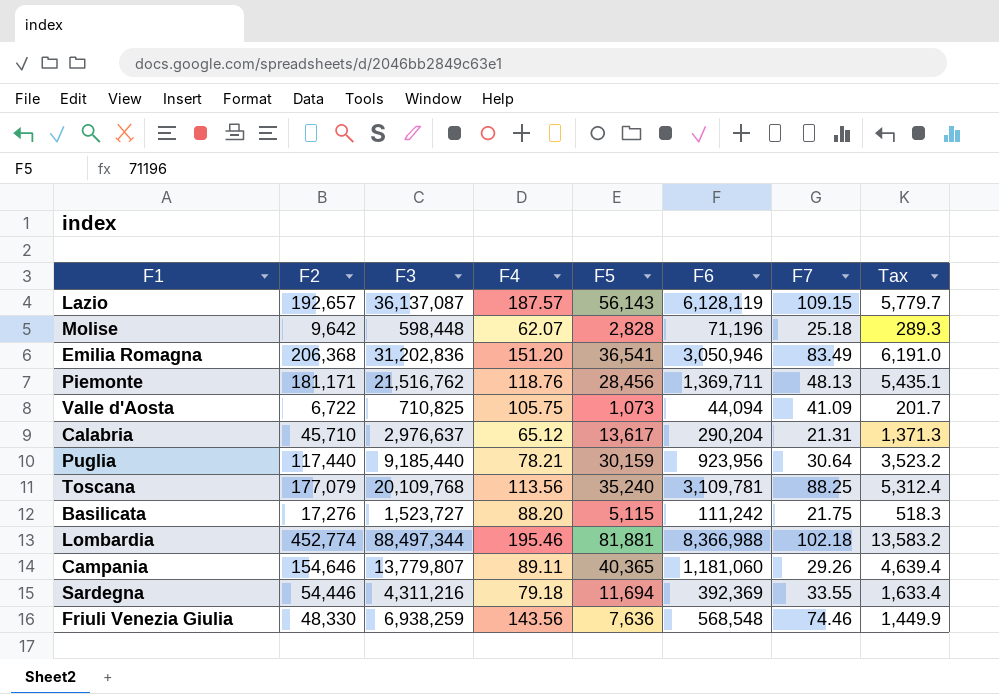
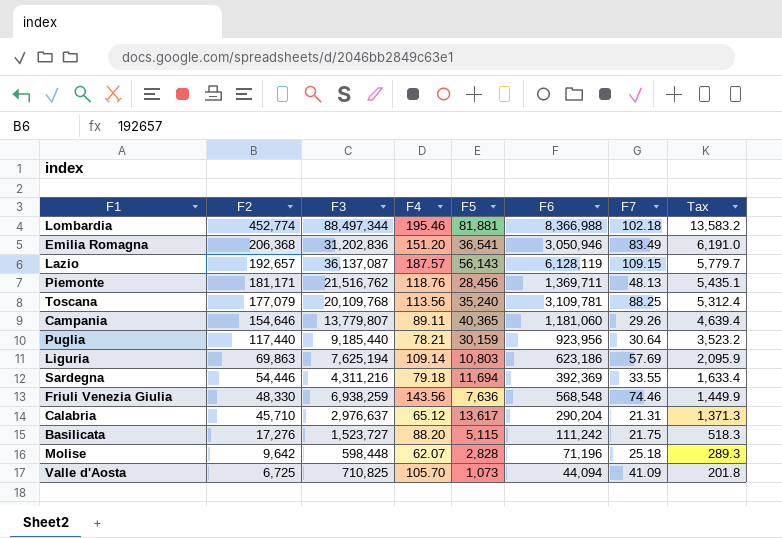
row order: none -> F2 descending
row Liguria: none -> 69,863 | 7,625,194 | 109.14 | 10,803 | 623,186 | 57.69 | 2,095.9
Valle d'Aosta | F2: 6,722 -> 6,725
Valle d'Aosta | F4: 105.75 -> 105.70
Valle d'Aosta | Tax: 201.7 -> 201.8

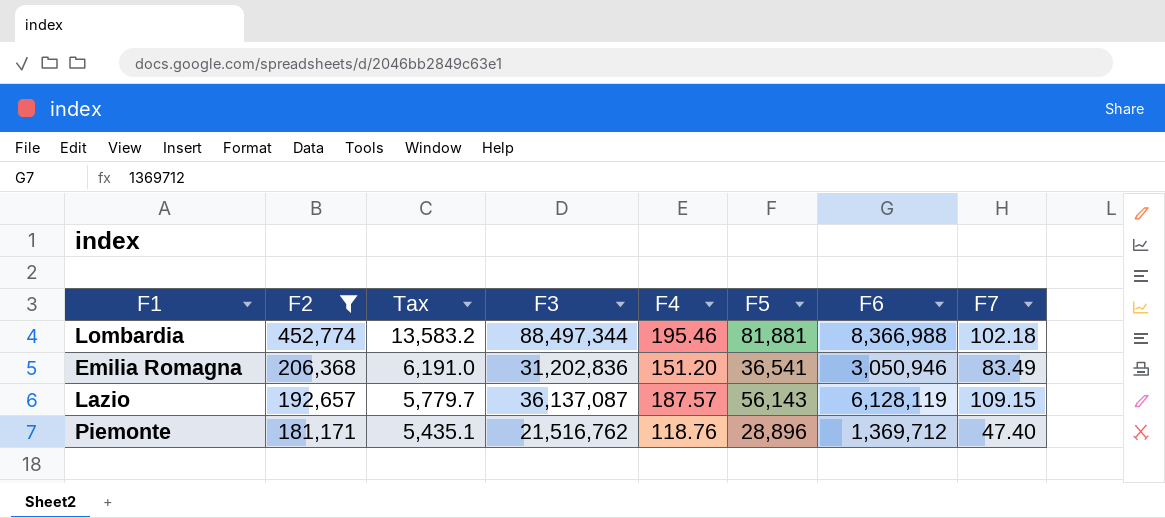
filter: none -> F2 >= 181,171
column Tax | position: 8 -> 3
Piemonte | F5: 28,456 -> 28,896
Piemonte | F6: 1,369,711 -> 1,369,712
Piemonte | F7: 48.13 -> 47.40

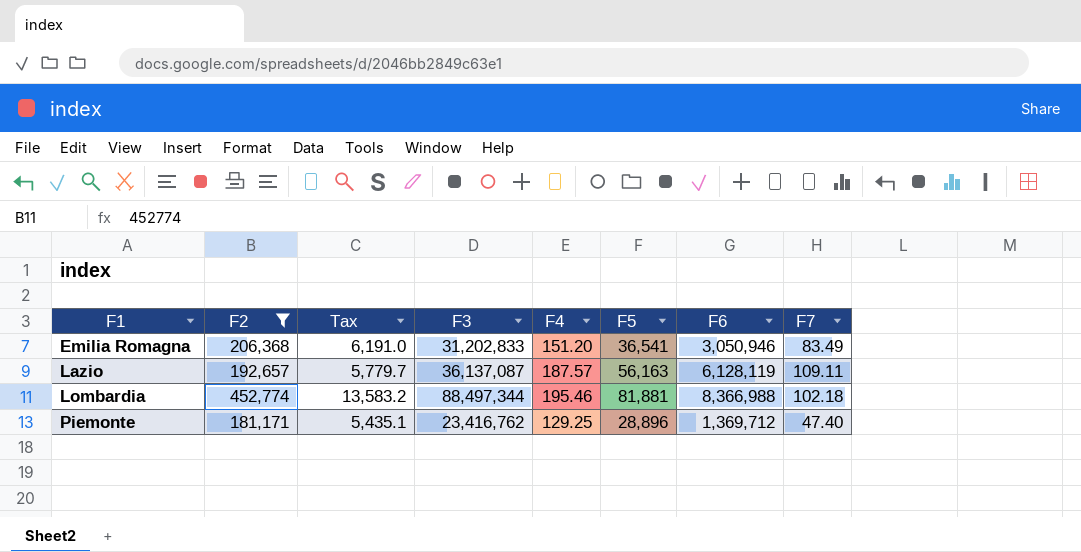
row order: F2 descending -> F1 ascending
Emilia Romagna | F3: 31,202,836 -> 31,202,833
Lazio | F5: 56,143 -> 56,163
Lazio | F7: 109.15 -> 109.11
Piemonte | F3: 21,516,762 -> 23,416,762
Piemonte | F4: 118.76 -> 129.25

